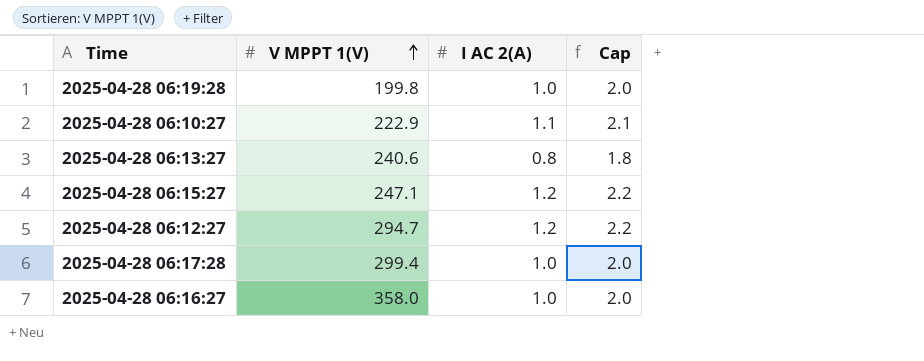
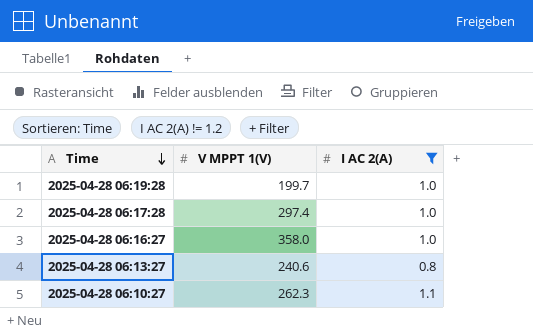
filter: none -> I AC 2(A) != 1.2
row order: V MPPT 1(V) ascending -> Time descending
column Cap | formula: [I AC 2(A)] + 1 -> none
2025-04-28 06:19:28 | V MPPT 1(V): 199.8 -> 199.7
2025-04-28 06:17:28 | V MPPT 1(V): 299.4 -> 297.4
2025-04-28 06:10:27 | V MPPT 1(V): 222.9 -> 262.3

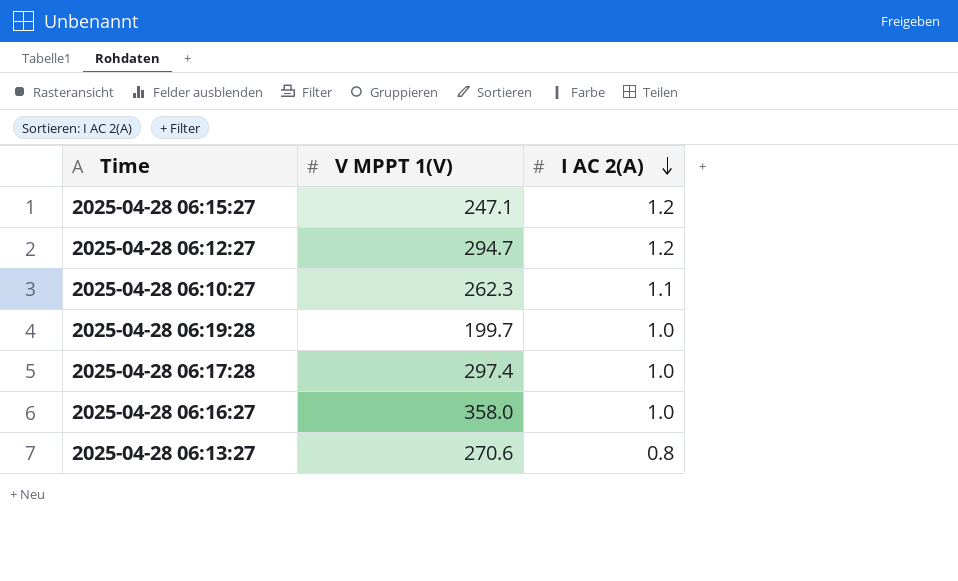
filter: I AC 2(A) != 1.2 -> none
row order: Time descending -> I AC 2(A) descending
2025-04-28 06:13:27 | V MPPT 1(V): 240.6 -> 270.6

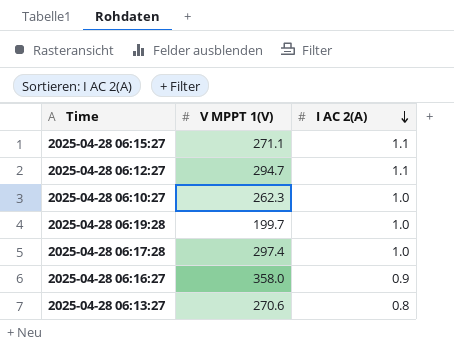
2025-04-28 06:15:27 | V MPPT 1(V): 247.1 -> 271.1
2025-04-28 06:15:27 | I AC 2(A): 1.2 -> 1.1
2025-04-28 06:12:27 | I AC 2(A): 1.2 -> 1.1
2025-04-28 06:10:27 | I AC 2(A): 1.1 -> 1.0
2025-04-28 06:16:27 | I AC 2(A): 1.0 -> 0.9

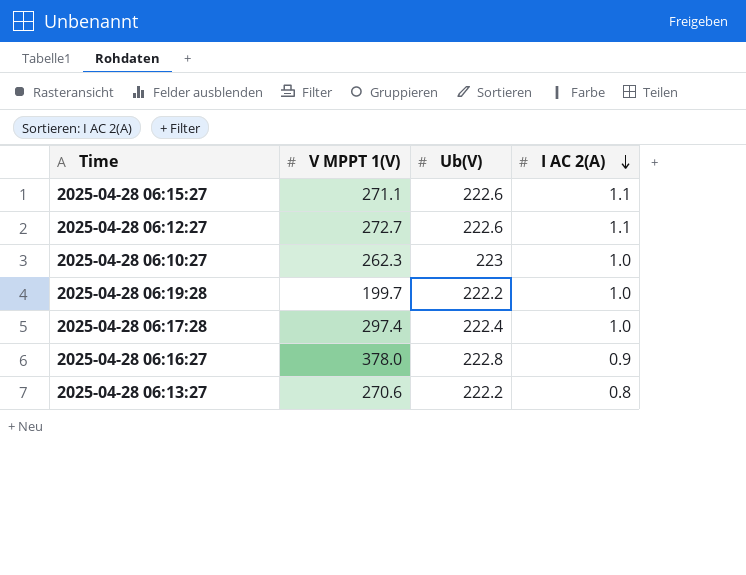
column Ub(V) | position: none -> 3
2025-04-28 06:12:27 | V MPPT 1(V): 294.7 -> 272.7
2025-04-28 06:16:27 | V MPPT 1(V): 358.0 -> 378.0

